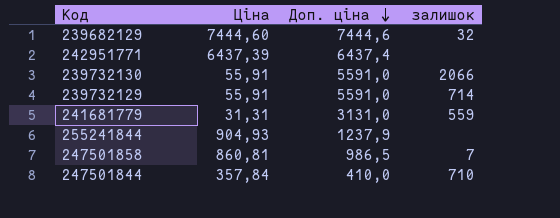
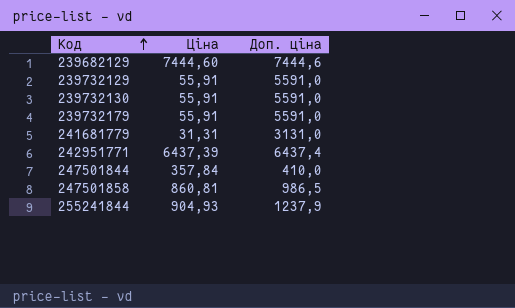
row order: Доп. ціна descending -> Код ascending
column залишок | position: 4 -> none
row 239732179: none -> 55,91 | 5591,0

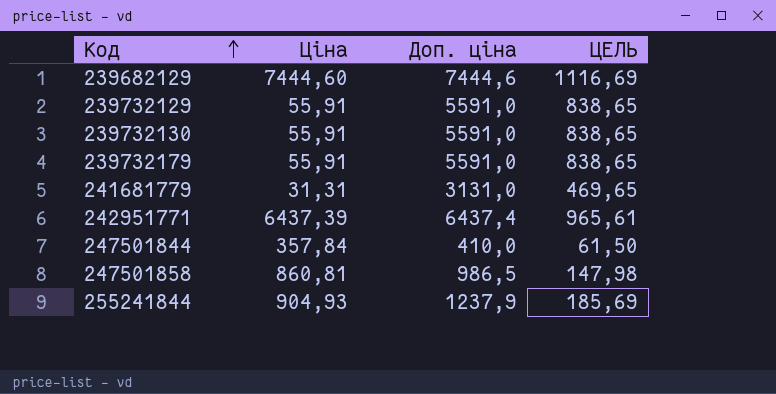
column ЦЕЛЬ | formula: none -> [Доп. ціна] * 0,15

